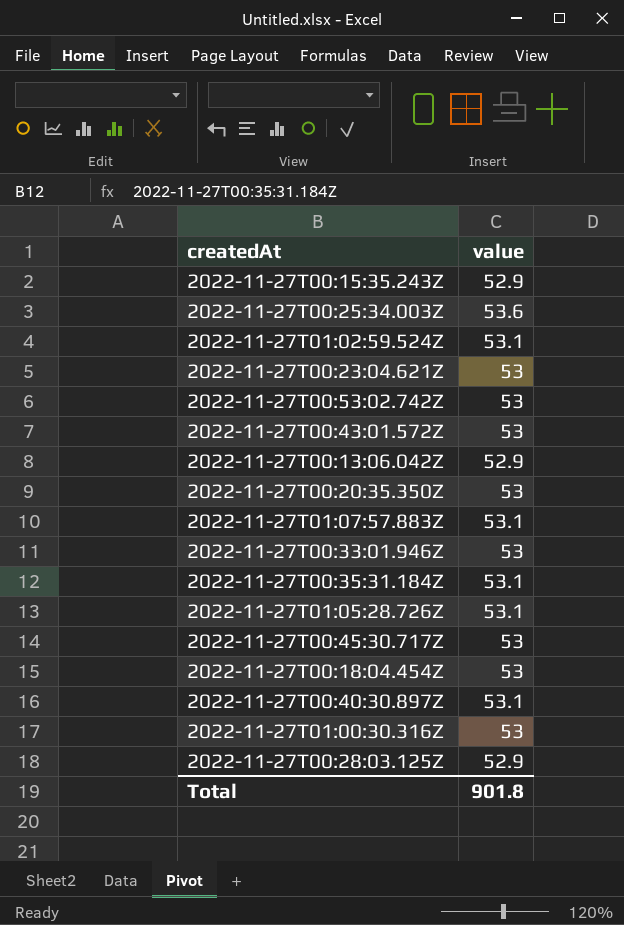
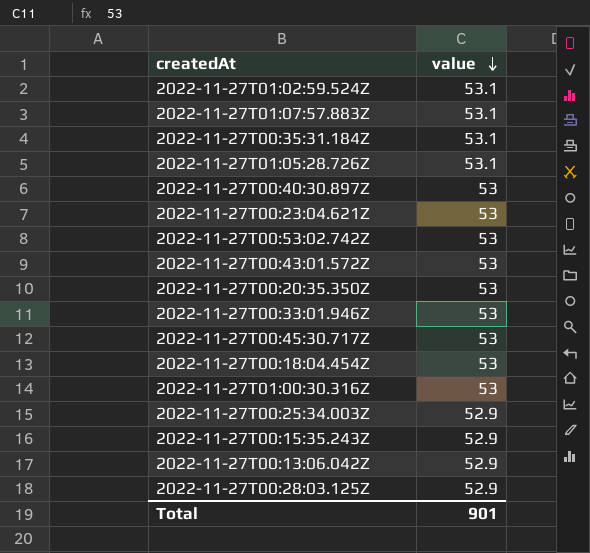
row order: none -> value descending
2022-11-27T00:40:30.897Z | value: 53.1 -> 53
2022-11-27T00:25:34.003Z | value: 53.6 -> 52.9
Total | value: 901.8 -> 901

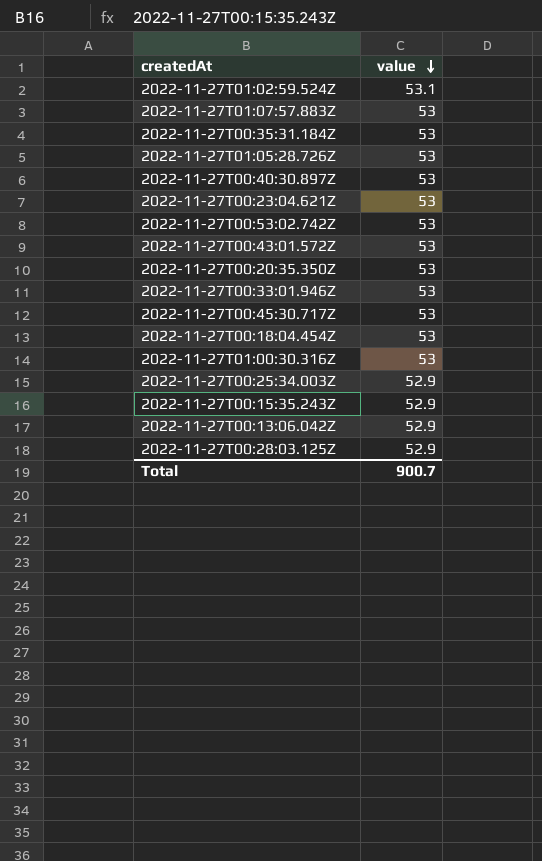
2022-11-27T01:07:57.883Z | value: 53.1 -> 53
2022-11-27T00:35:31.184Z | value: 53.1 -> 53
2022-11-27T01:05:28.726Z | value: 53.1 -> 53
Total | value: 901 -> 900.7

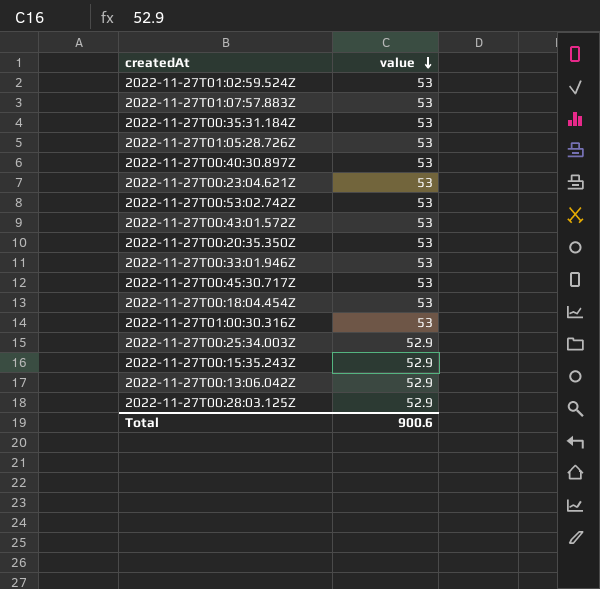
2022-11-27T01:02:59.524Z | value: 53.1 -> 53
Total | value: 900.7 -> 900.6

